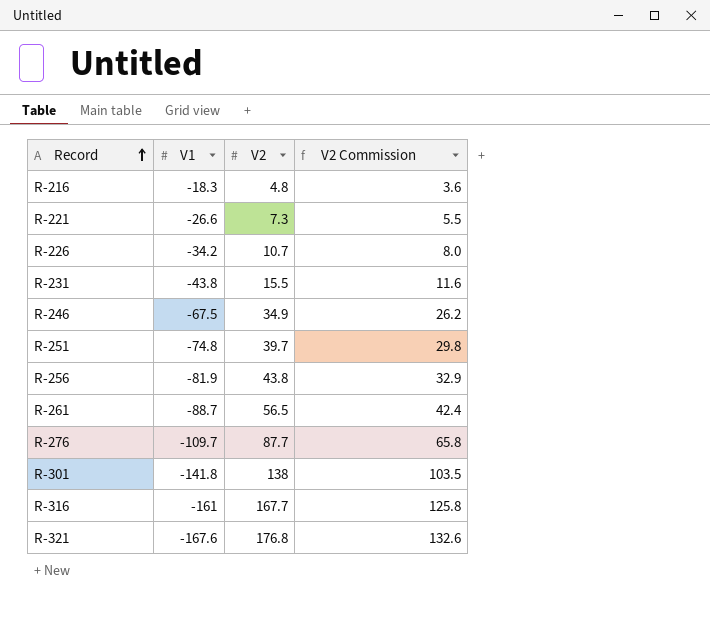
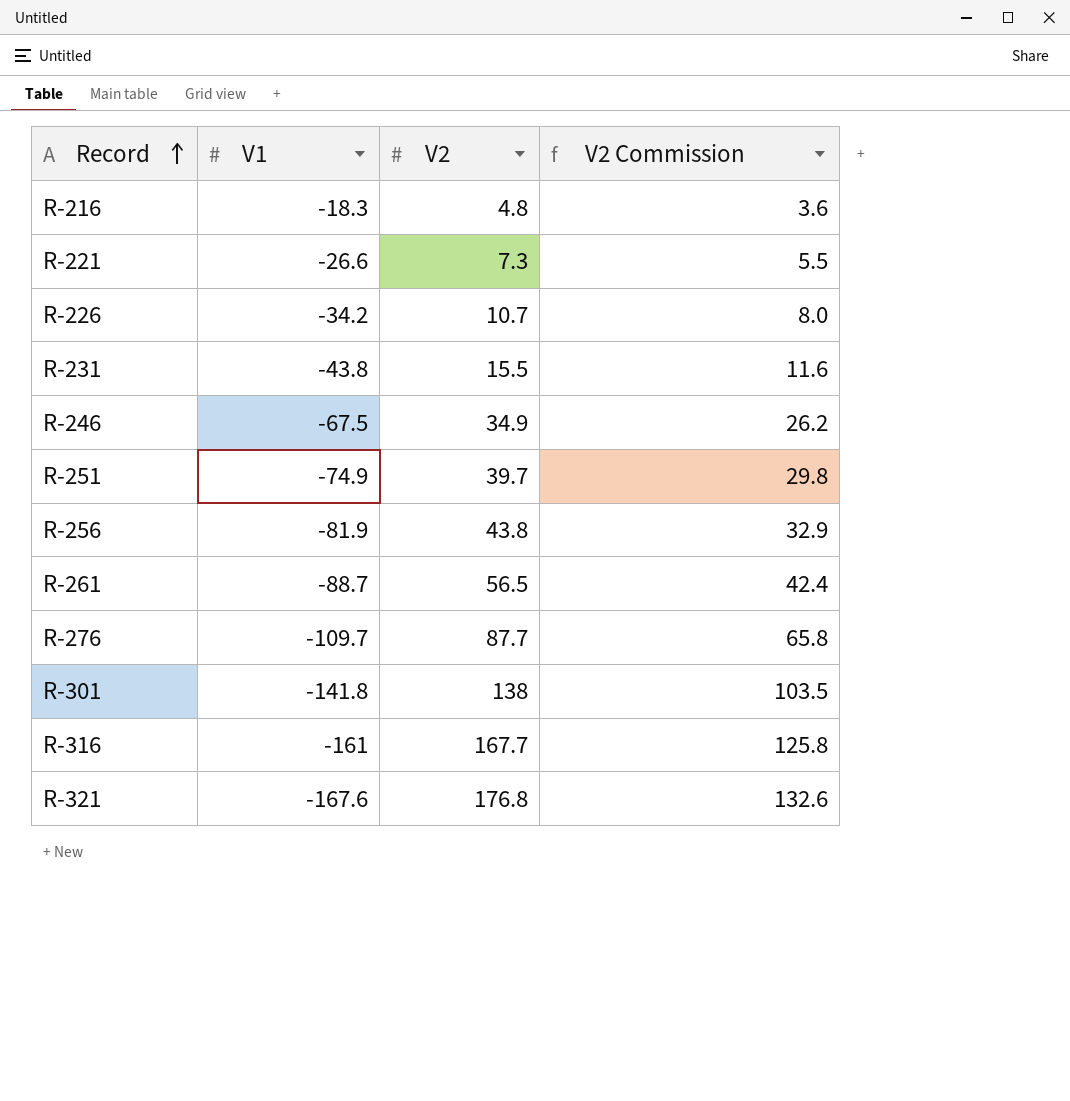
R-251 | V1: -74.8 -> -74.9

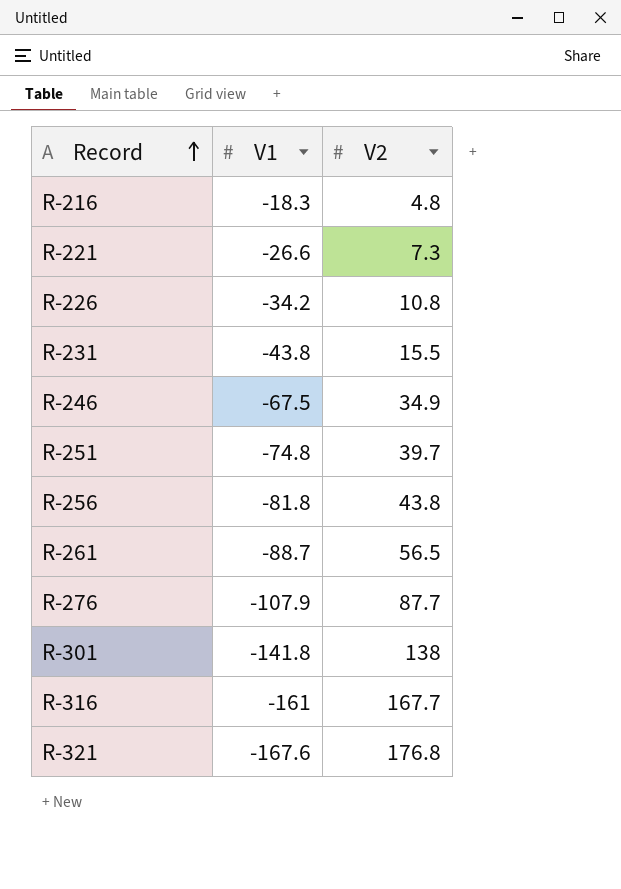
column V2 Commission | formula: [V2] * 0.75 -> none
R-226 | V2: 10.7 -> 10.8
R-251 | V1: -74.9 -> -74.8
R-256 | V1: -81.9 -> -81.8
R-276 | V1: -109.7 -> -107.9

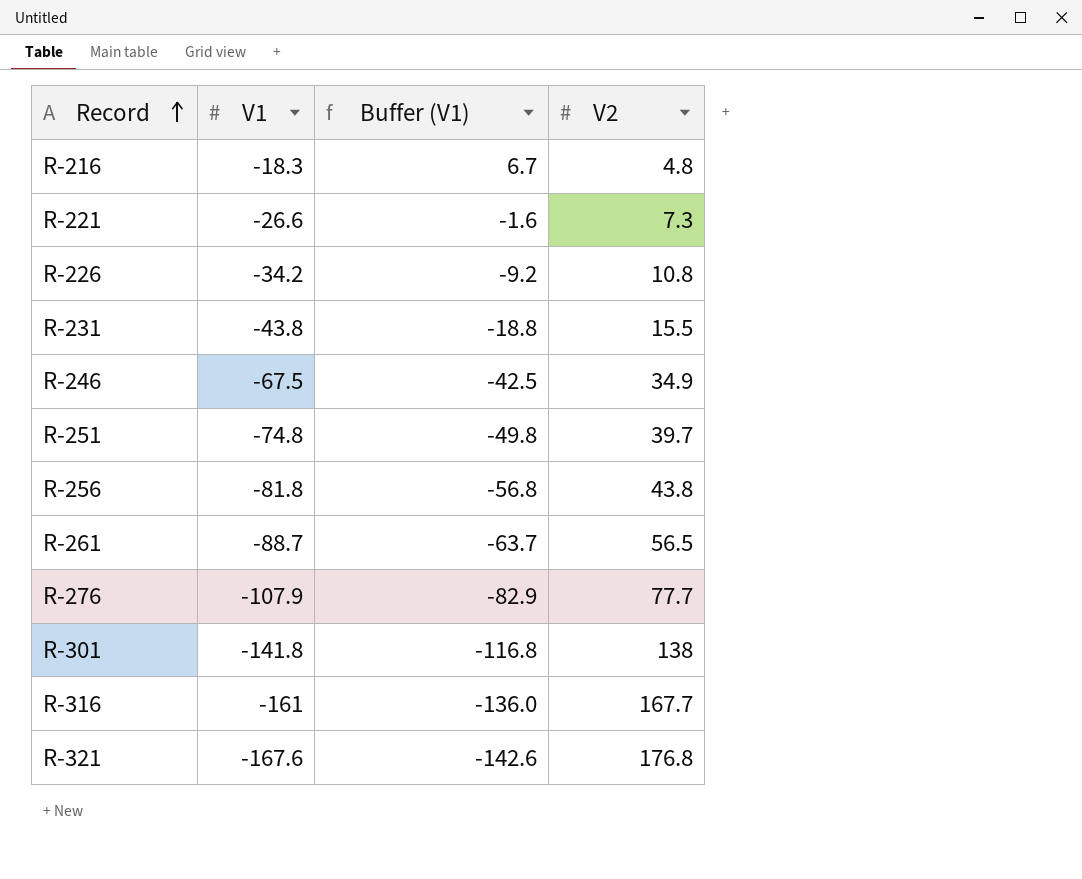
column Buffer (V1) | formula: none -> [V1] + 25
R-276 | V2: 87.7 -> 77.7

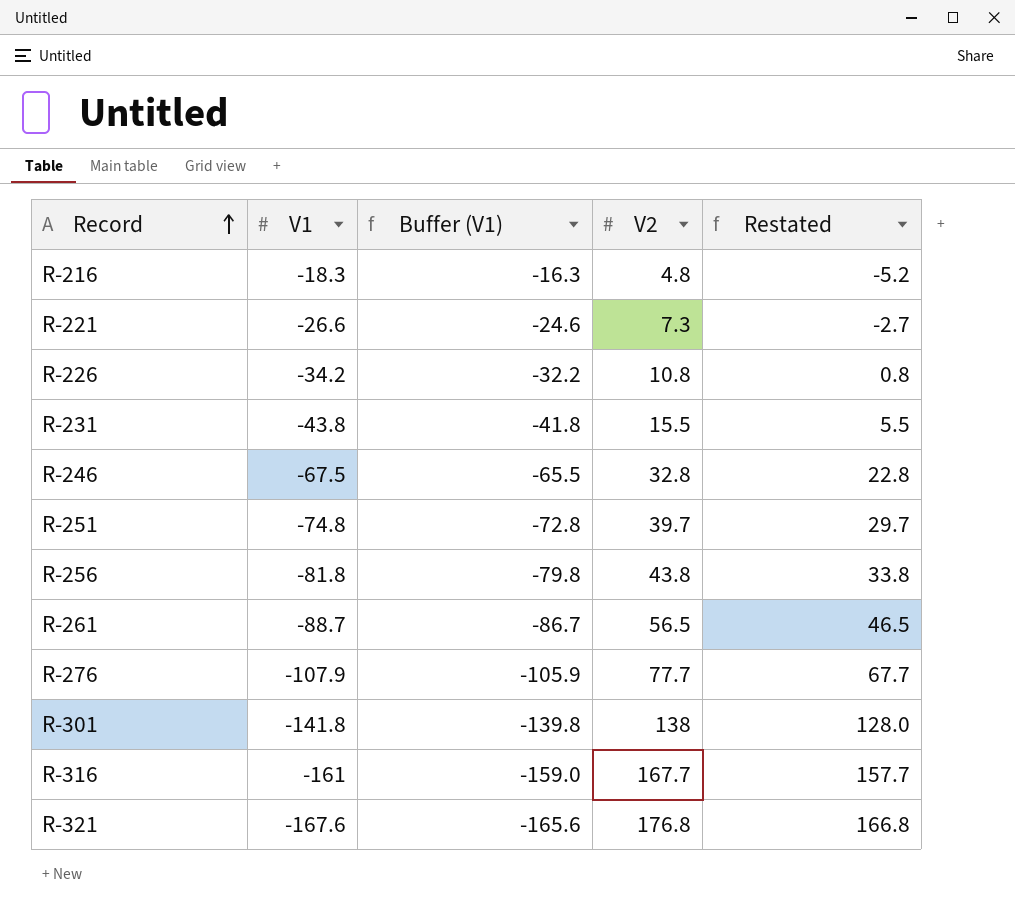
column Buffer (V1) | formula: [V1] + 25 -> [V1] + 2
column Restated | formula: none -> [V2] - 10
R-246 | V2: 34.9 -> 32.8

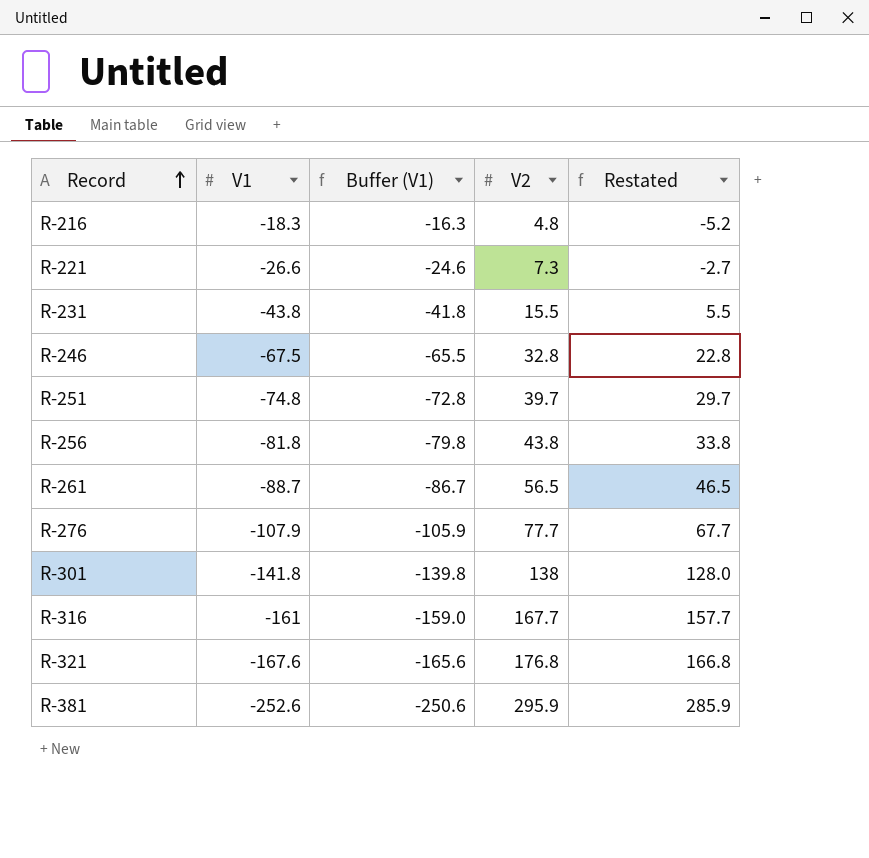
row R-226: -34.2 | -32.2 | 10.8 | 0.8 -> none
row R-381: none -> -252.6 | -250.6 | 295.9 | 285.9

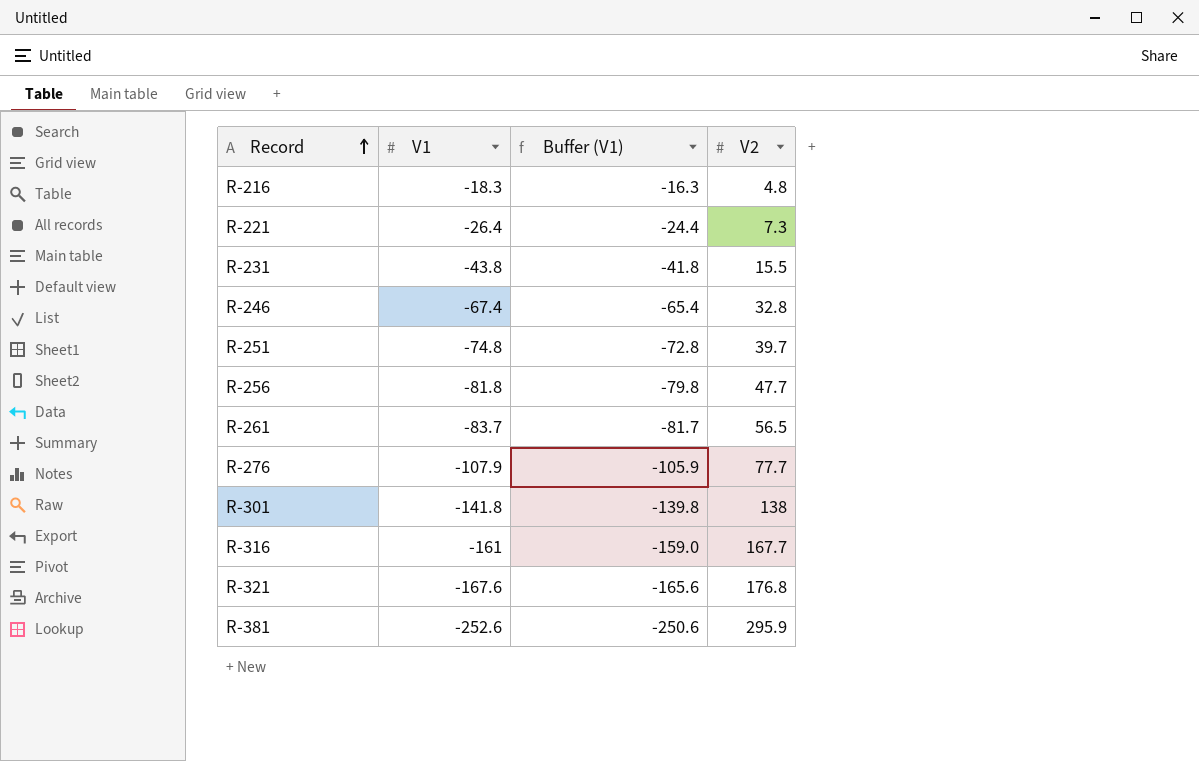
column Restated | formula: [V2] - 10 -> none
R-221 | V1: -26.6 -> -26.4
R-221 | Buffer (V1): -24.6 -> -24.4
R-246 | V1: -67.5 -> -67.4
R-246 | Buffer (V1): -65.5 -> -65.4
R-256 | V2: 43.8 -> 47.7
R-261 | V1: -88.7 -> -83.7
R-261 | Buffer (V1): -86.7 -> -81.7

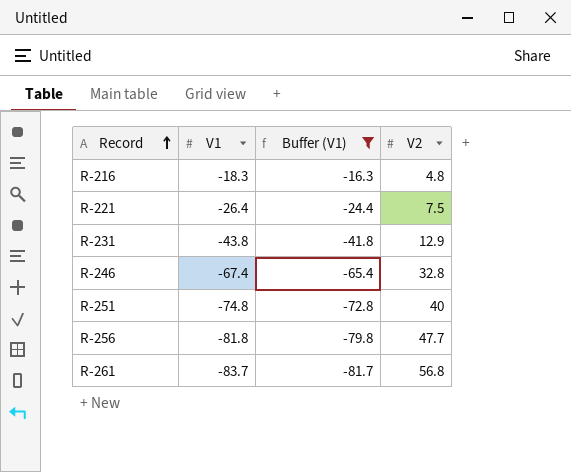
filter: none -> Buffer (V1) >= -81.7
R-221 | V2: 7.3 -> 7.5
R-231 | V2: 15.5 -> 12.9
R-251 | V2: 39.7 -> 40
R-261 | V2: 56.5 -> 56.8

